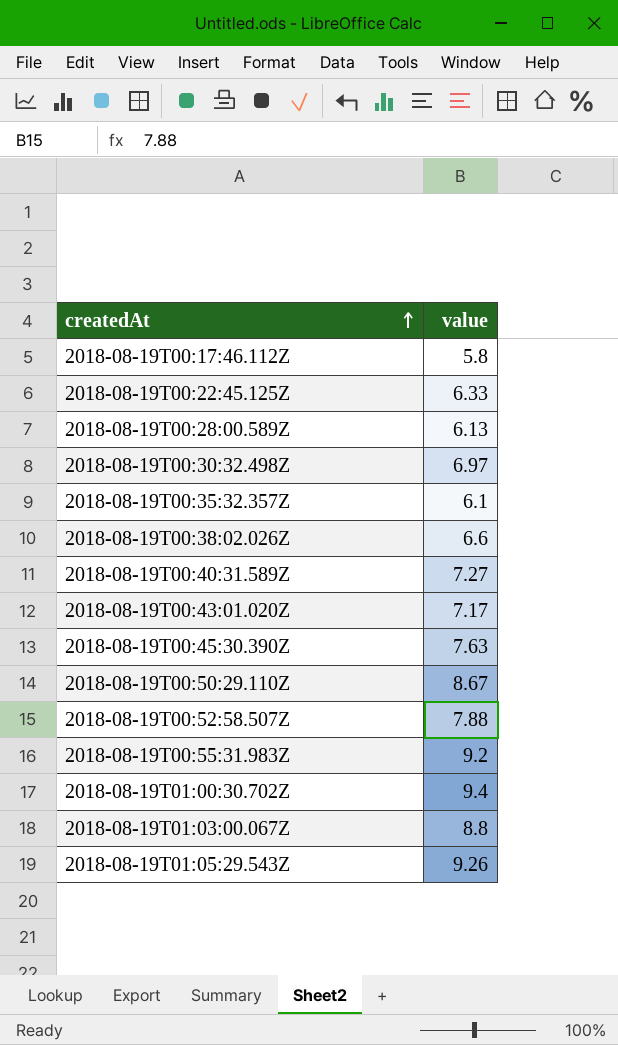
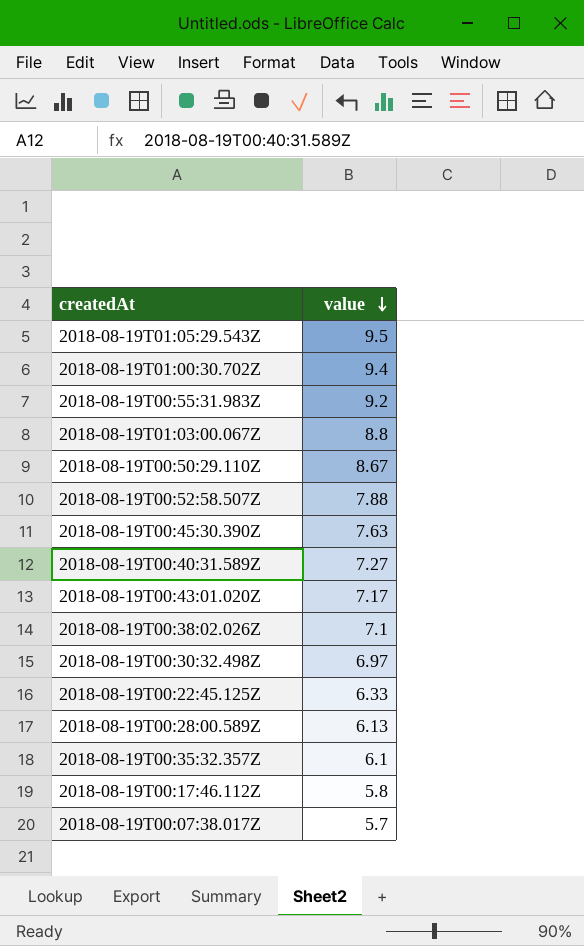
row order: createdAt ascending -> value descending
2018-08-19T01:05:29.543Z | value: 9.26 -> 9.5
2018-08-19T00:38:02.026Z | value: 6.6 -> 7.1
row 2018-08-19T00:07:38.017Z: none -> 5.7

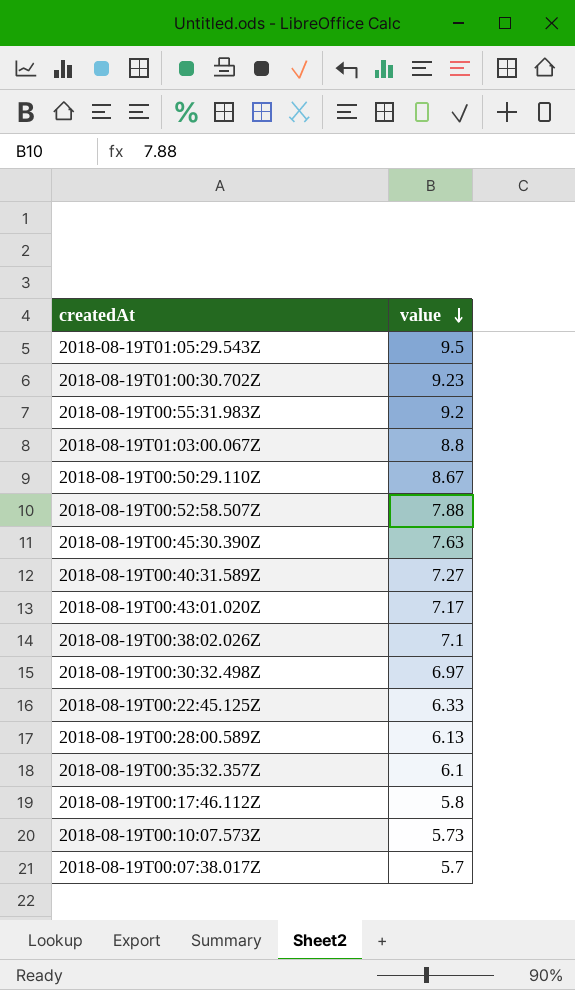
2018-08-19T01:00:30.702Z | value: 9.4 -> 9.23
row 2018-08-19T00:10:07.573Z: none -> 5.73

